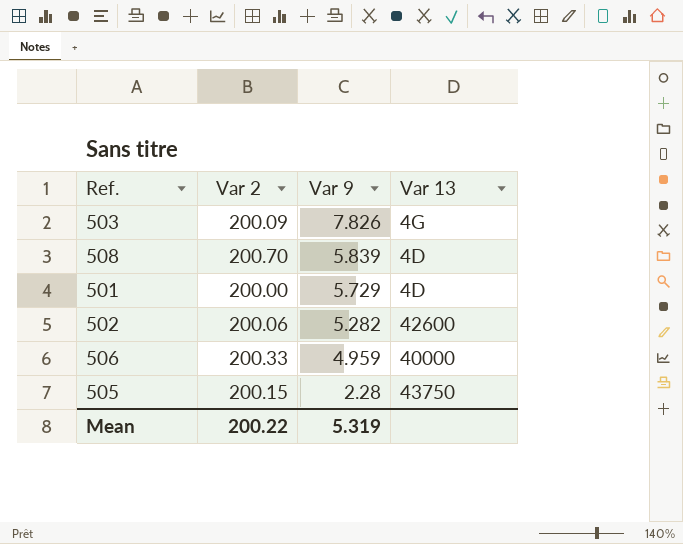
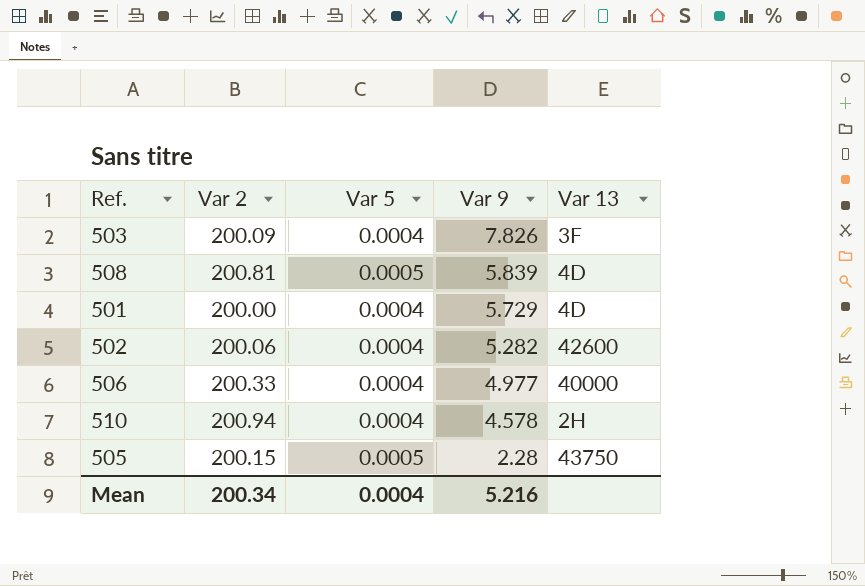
column Var 5 | position: none -> 3
503 | Var 13: 4G -> 3F
508 | Var 2: 200.70 -> 200.81
506 | Var 9: 4.959 -> 4.977
row 510: none -> 200.94 | 0.0004 | 4.578 | 2H
Mean | Var 2: 200.22 -> 200.34
Mean | Var 9: 5.319 -> 5.216

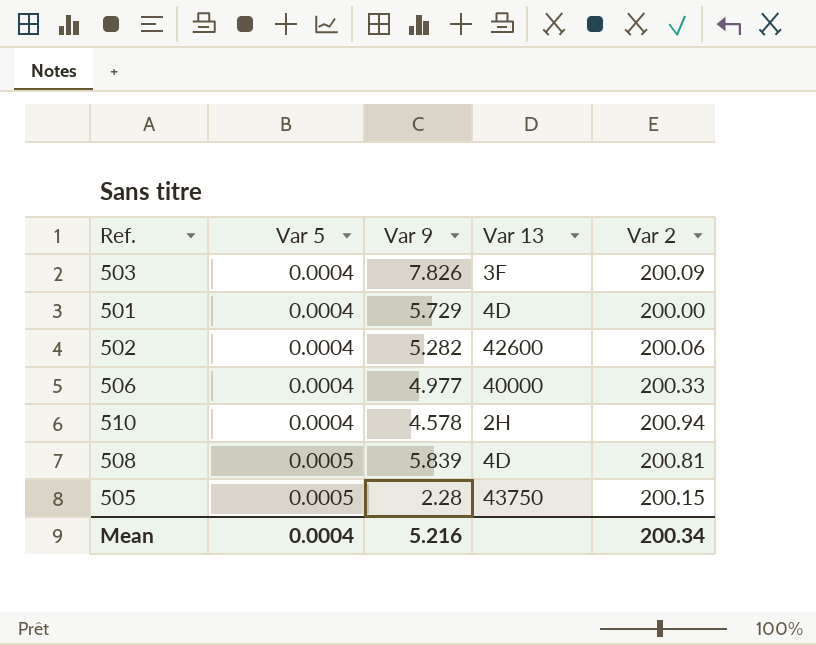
row order: Var 9 descending -> Var 5 ascending
column Var 2 | position: 2 -> 5

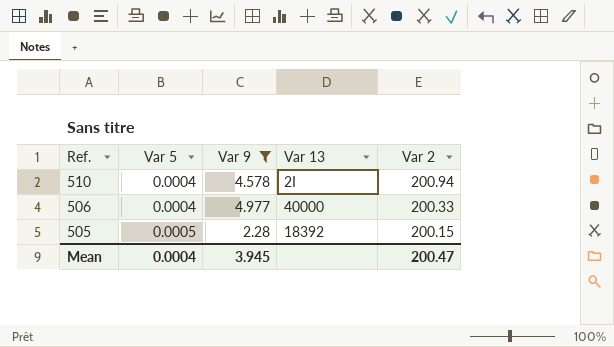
filter: none -> Var 9 <= 4.977
row order: Var 5 ascending -> Ref. descending
510 | Var 13: 2H -> 2I
505 | Var 13: 43750 -> 18392
Mean | Var 9: 5.216 -> 3.945
Mean | Var 2: 200.34 -> 200.47

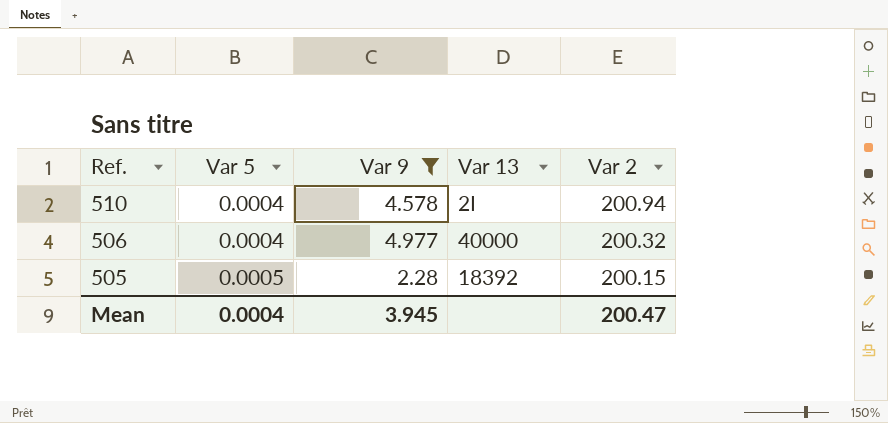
506 | Var 2: 200.33 -> 200.32

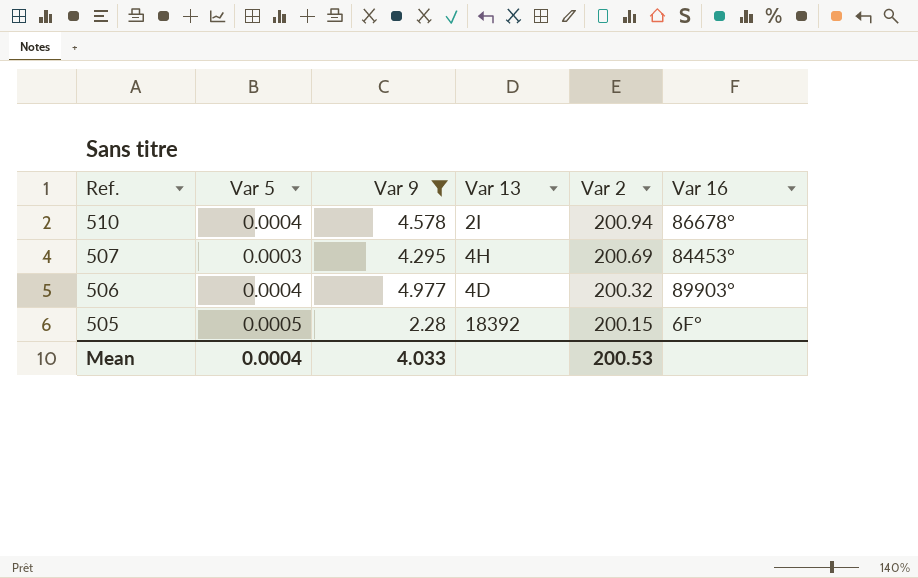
column Var 16 | position: none -> 6
row 507: none -> 0.0003 | 4.295 | 4H | 200.69 | 84453°
506 | Var 13: 40000 -> 4D
Mean | Var 9: 3.945 -> 4.033
Mean | Var 2: 200.47 -> 200.53

